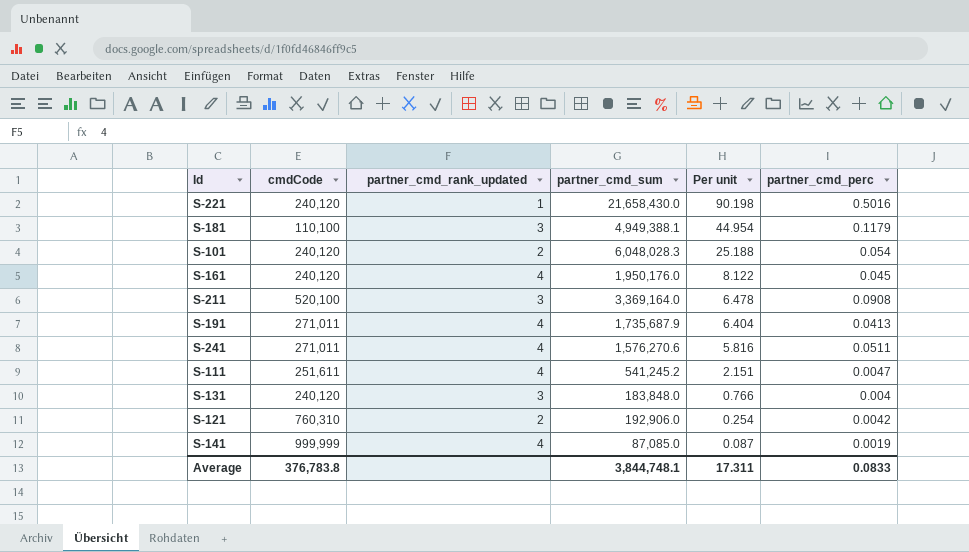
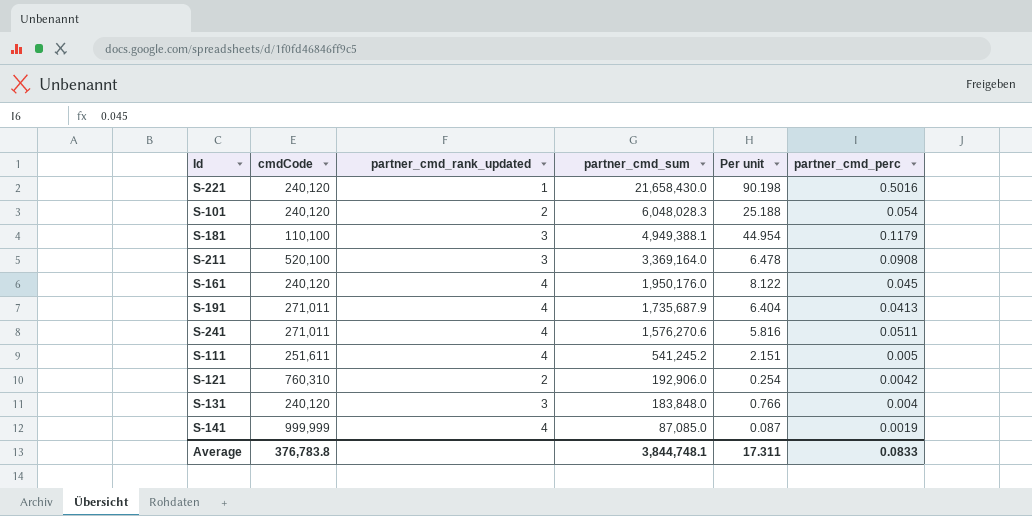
row order: Per unit descending -> partner_cmd_sum descending
S-111 | partner_cmd_perc: 0.0047 -> 0.005

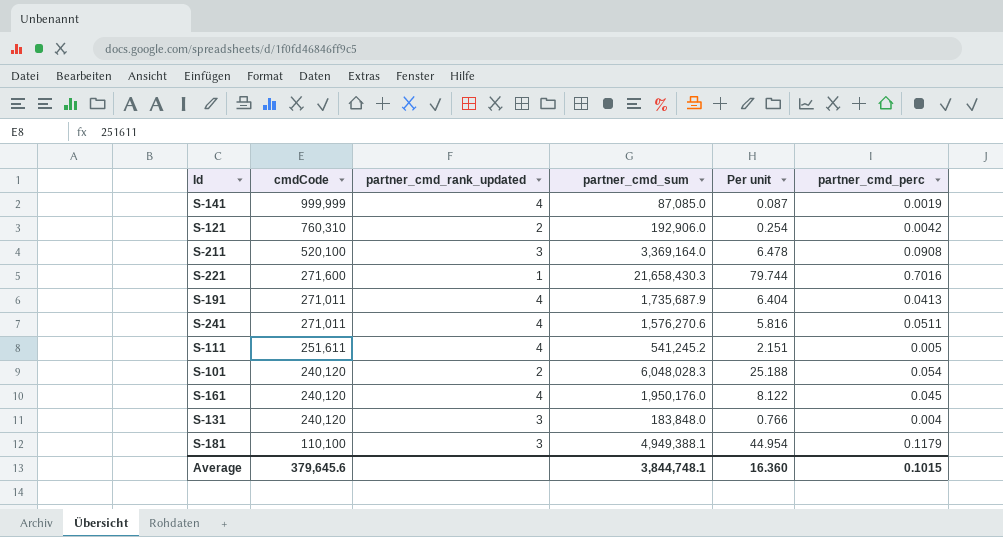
row order: partner_cmd_sum descending -> cmdCode descending
S-221 | cmdCode: 240,120 -> 271,600
S-221 | partner_cmd_sum: 21,658,430.0 -> 21,658,430.3
S-221 | Per unit: 90.198 -> 79.744
S-221 | partner_cmd_perc: 0.5016 -> 0.7016
Average | cmdCode: 376,783.8 -> 379,645.6
Average | Per unit: 17.311 -> 16.360
Average | partner_cmd_perc: 0.0833 -> 0.1015

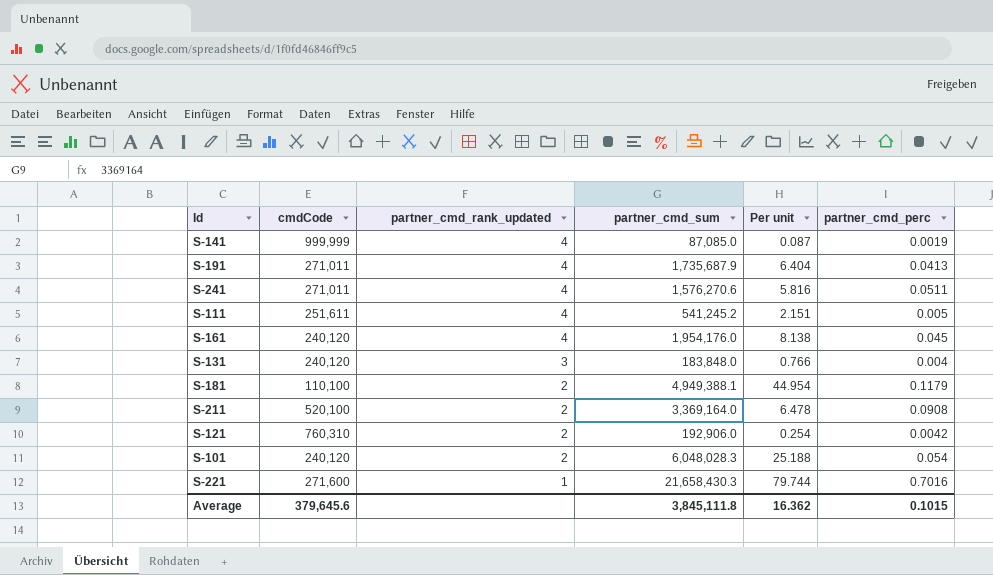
row order: cmdCode descending -> partner_cmd_rank_updated descending
S-161 | partner_cmd_sum: 1,950,176.0 -> 1,954,176.0
S-161 | Per unit: 8.122 -> 8.138
S-181 | partner_cmd_rank_updated: 3 -> 2
S-211 | partner_cmd_rank_updated: 3 -> 2
Average | partner_cmd_sum: 3,844,748.1 -> 3,845,111.8
Average | Per unit: 16.360 -> 16.362

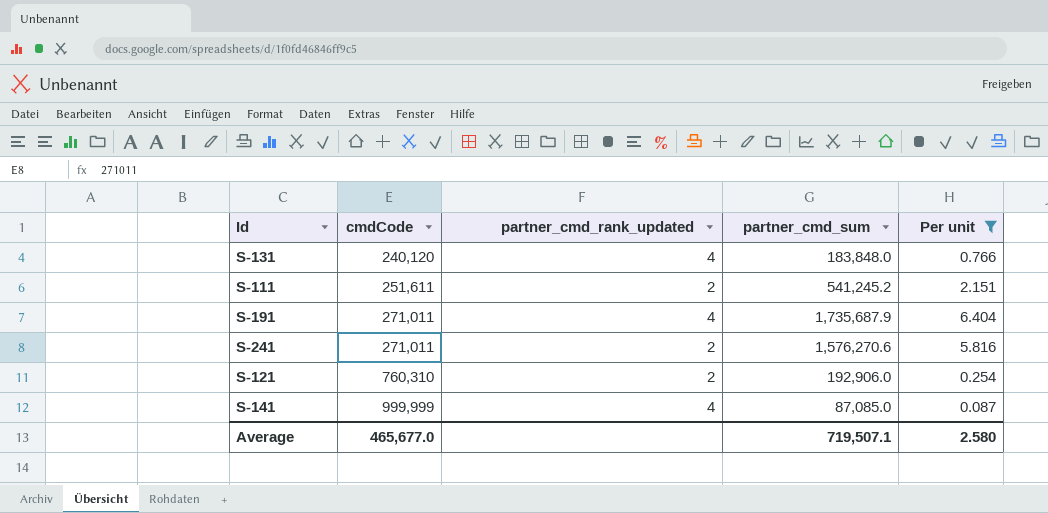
filter: none -> Per unit <= 6.404
row order: partner_cmd_rank_updated descending -> cmdCode ascending
column partner_cmd_perc | position: 6 -> none
S-131 | partner_cmd_rank_updated: 3 -> 4
S-111 | partner_cmd_rank_updated: 4 -> 2
S-241 | partner_cmd_rank_updated: 4 -> 2
Average | cmdCode: 379,645.6 -> 465,677.0
Average | partner_cmd_sum: 3,845,111.8 -> 719,507.1
Average | Per unit: 16.362 -> 2.580

